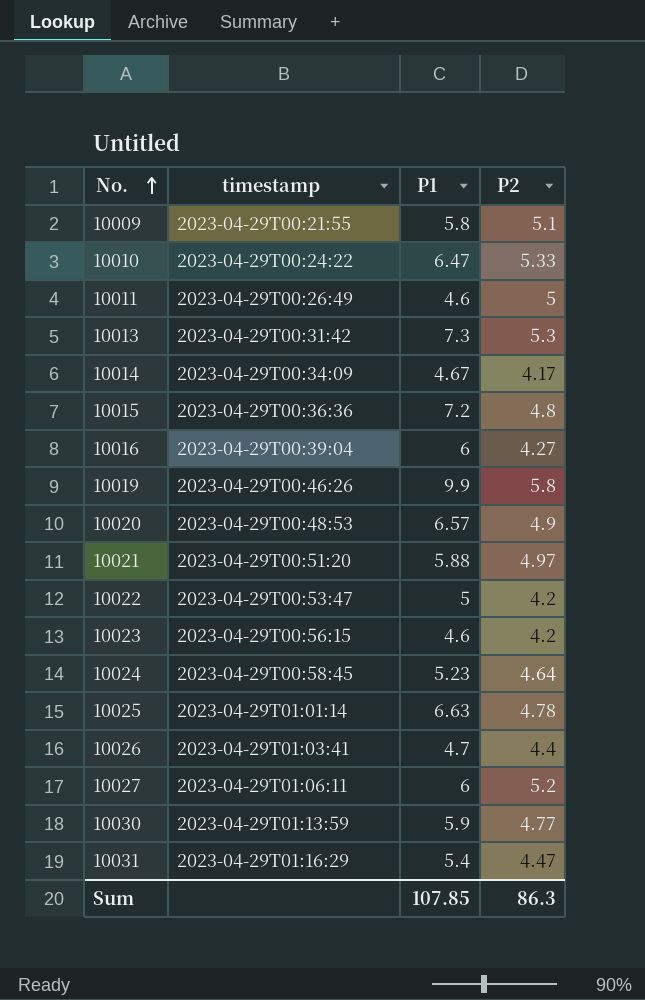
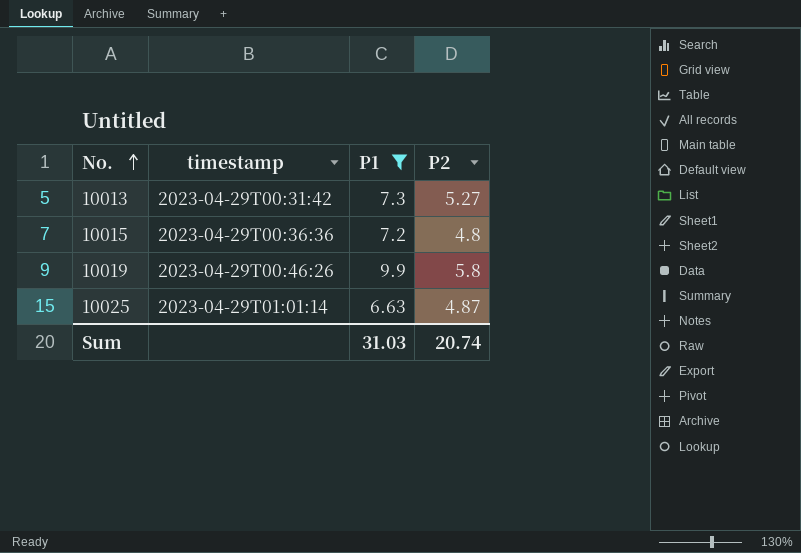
filter: none -> P1 >= 6.63
10013 | P2: 5.3 -> 5.27
10025 | P2: 4.78 -> 4.87
Sum | P1: 107.85 -> 31.03
Sum | P2: 86.3 -> 20.74

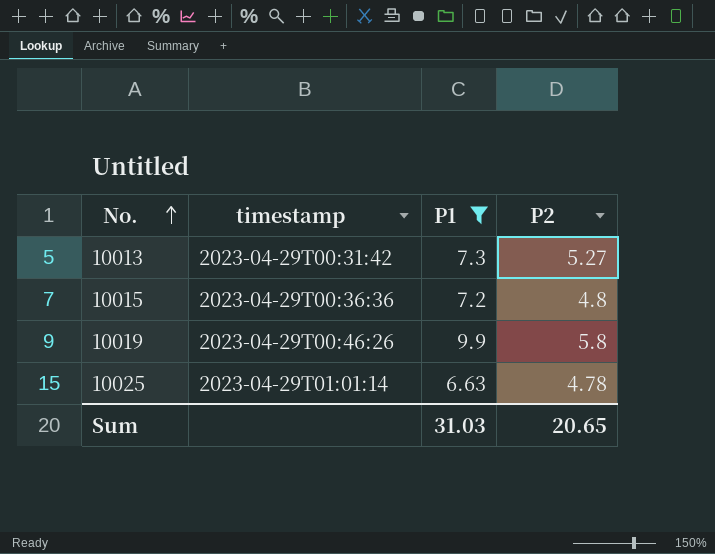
10025 | P2: 4.87 -> 4.78
Sum | P2: 20.74 -> 20.65

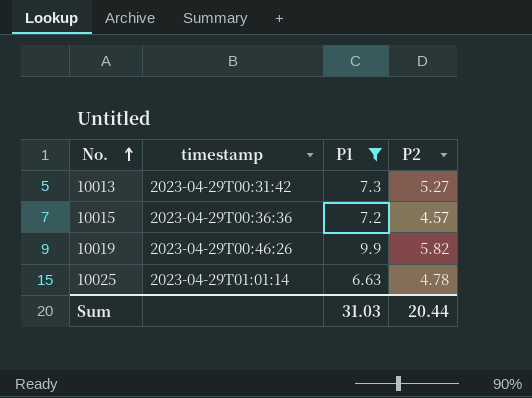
10015 | P2: 4.8 -> 4.57
10019 | P2: 5.8 -> 5.82
Sum | P2: 20.65 -> 20.44

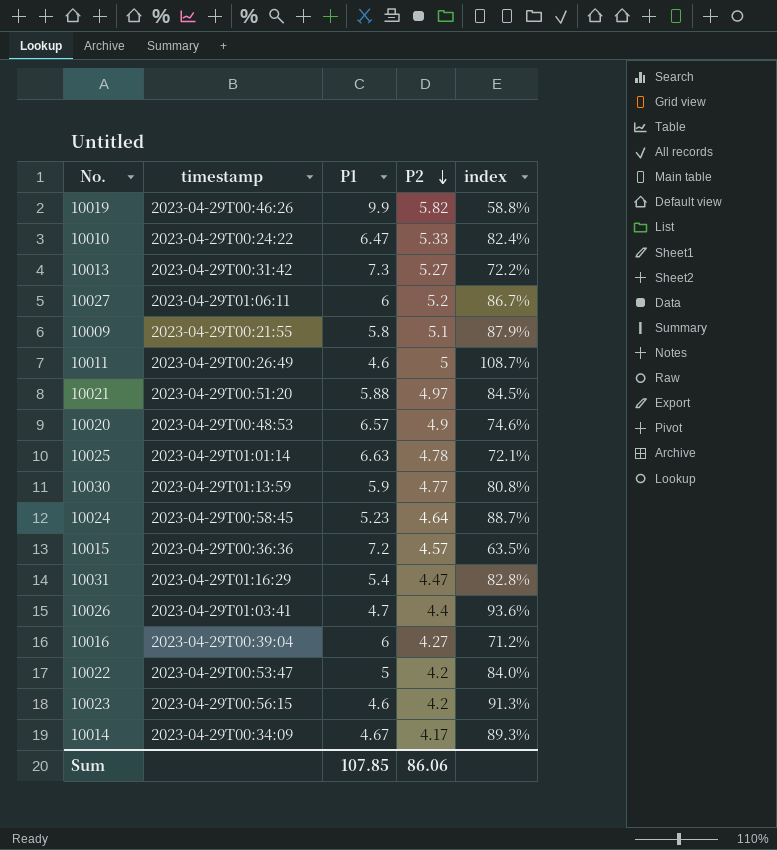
filter: P1 >= 6.63 -> none
row order: No. ascending -> P2 descending
column index | formula: none -> [P2] / [P1]
Sum | P1: 31.03 -> 107.85
Sum | P2: 20.44 -> 86.06

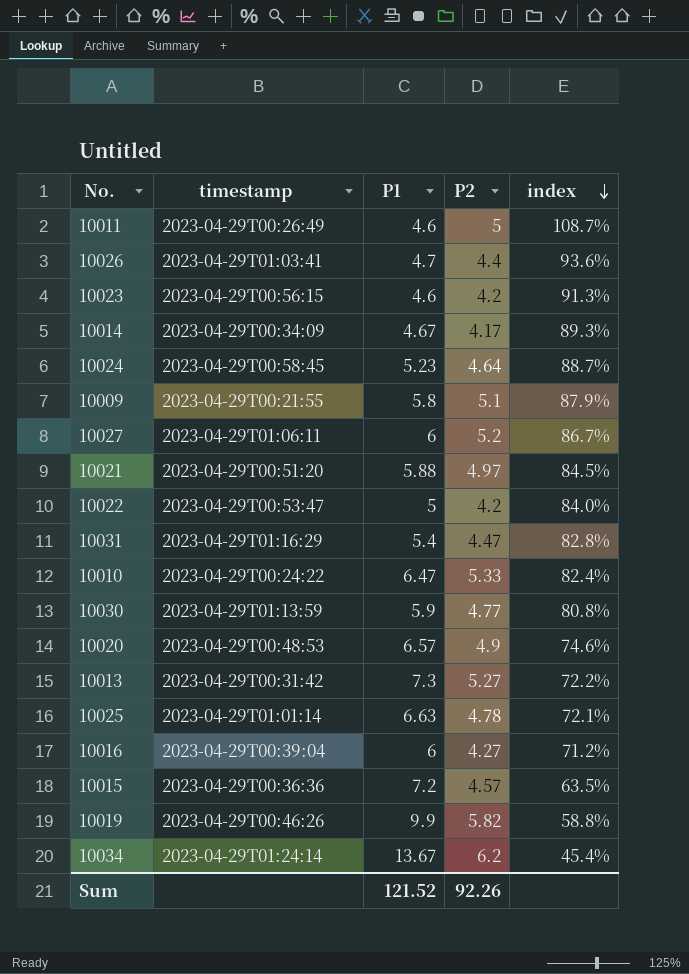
row order: P2 descending -> index descending
row 10034: none -> 2023-04-29T01:24:14 | 13.67 | 6.2 | 45.4%
Sum | P1: 107.85 -> 121.52
Sum | P2: 86.06 -> 92.26

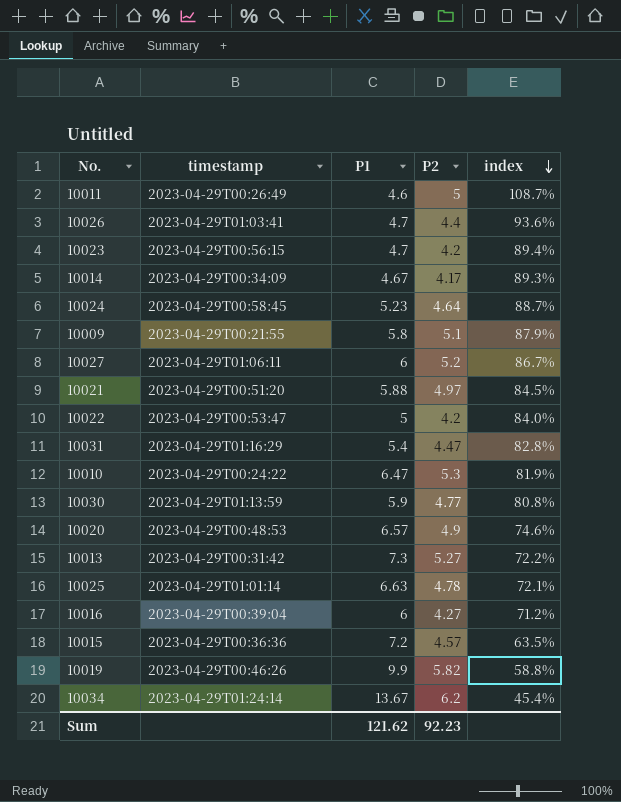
10023 | P1: 4.6 -> 4.7
10023 | index: 91.3% -> 89.4%
10010 | P2: 5.33 -> 5.3
10010 | index: 82.4% -> 81.9%
Sum | P1: 121.52 -> 121.62
Sum | P2: 92.26 -> 92.23

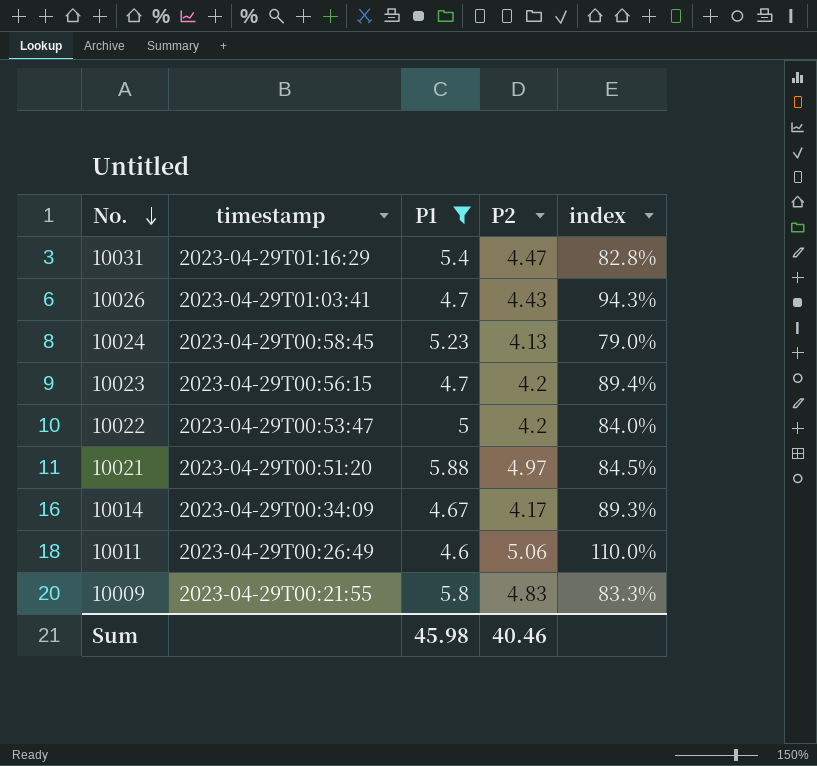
filter: none -> P1 <= 5.88
row order: index descending -> No. descending
10026 | P2: 4.4 -> 4.43
10026 | index: 93.6% -> 94.3%
10024 | P2: 4.64 -> 4.13
10024 | index: 88.7% -> 79.0%
10011 | P2: 5 -> 5.06
10011 | index: 108.7% -> 110.0%
10009 | P2: 5.1 -> 4.83
10009 | index: 87.9% -> 83.3%
Sum | P1: 121.62 -> 45.98
Sum | P2: 92.23 -> 40.46

